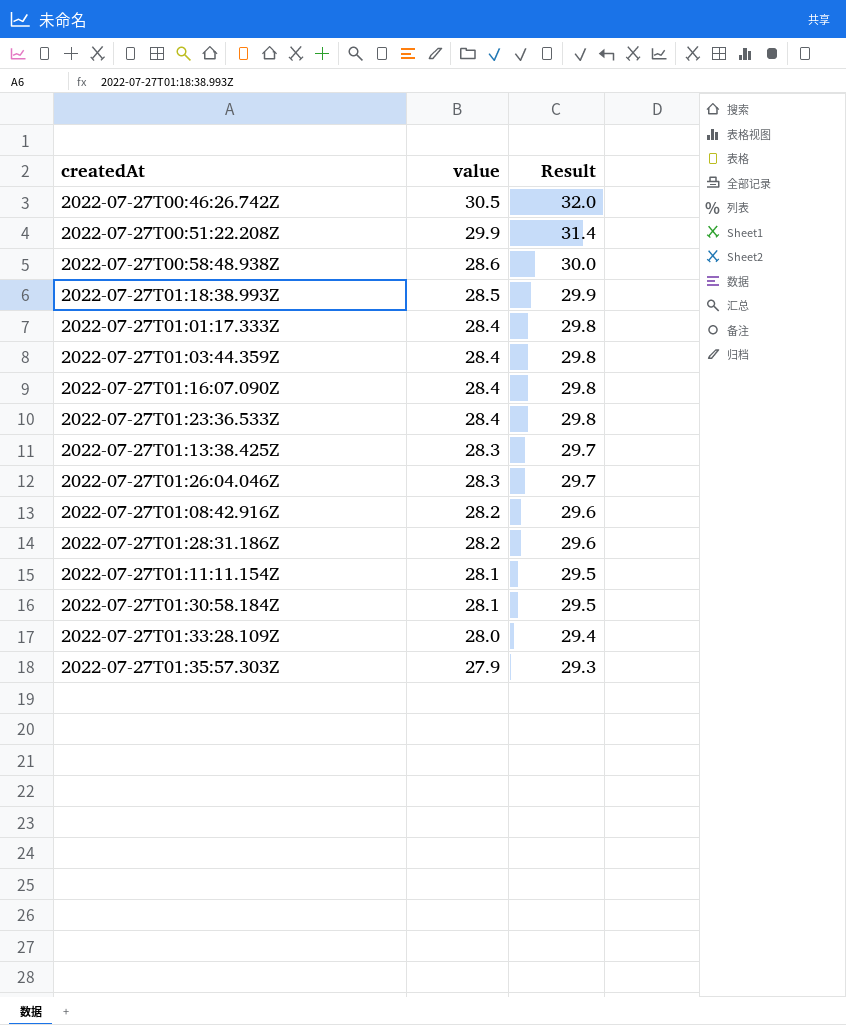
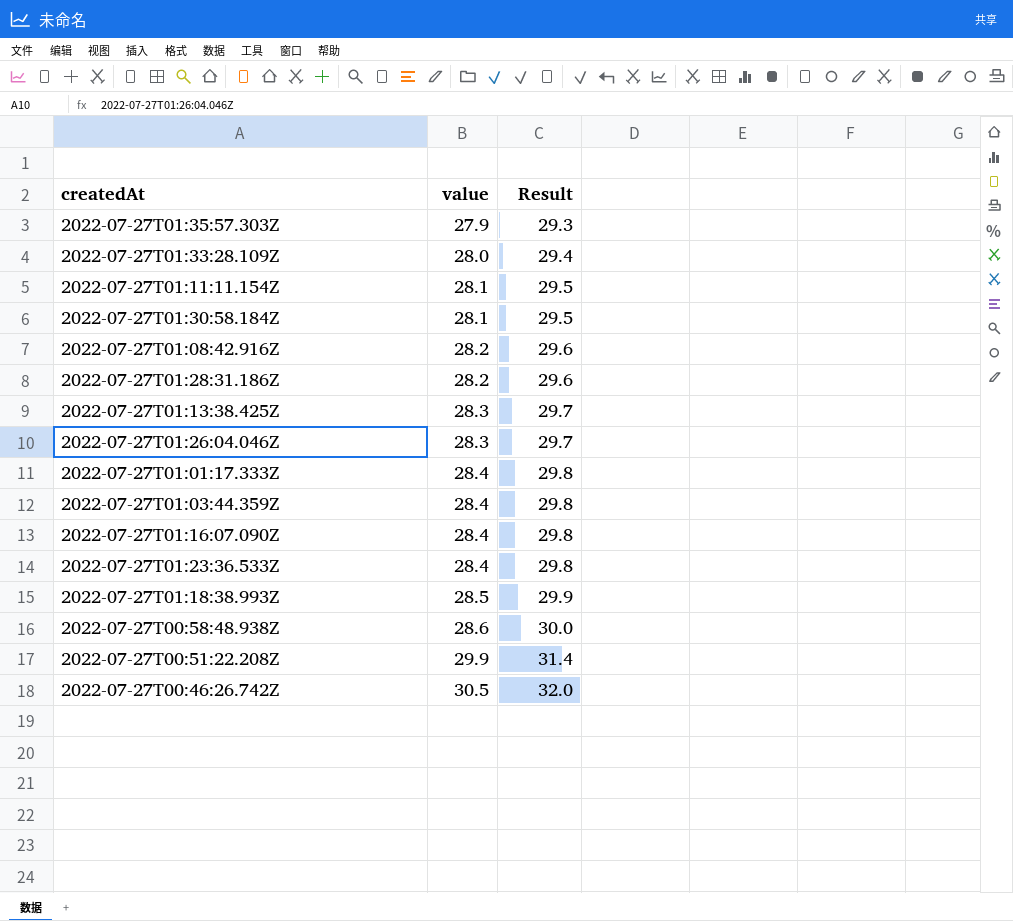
row order: value descending -> value ascending

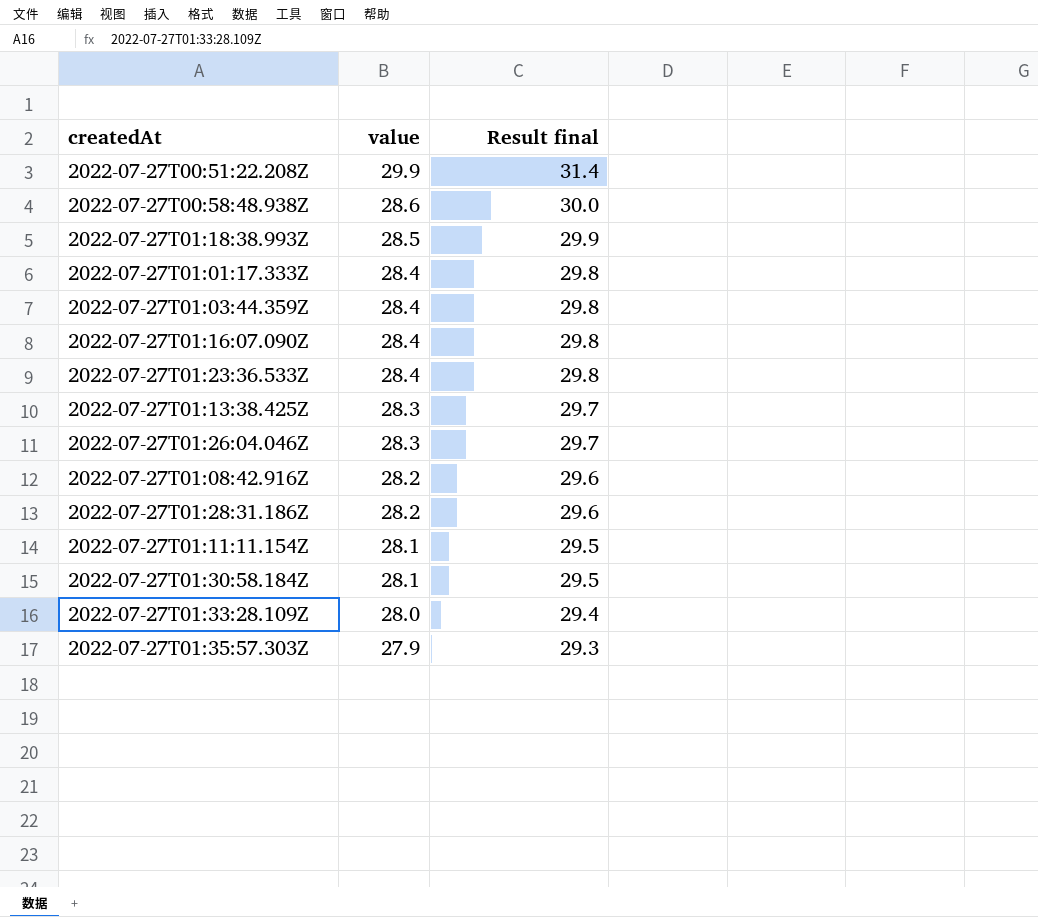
row order: value ascending -> value descending
column name: Result -> Result final
row 2022-07-27T00:46:26.742Z: 30.5 | 32.0 -> none

